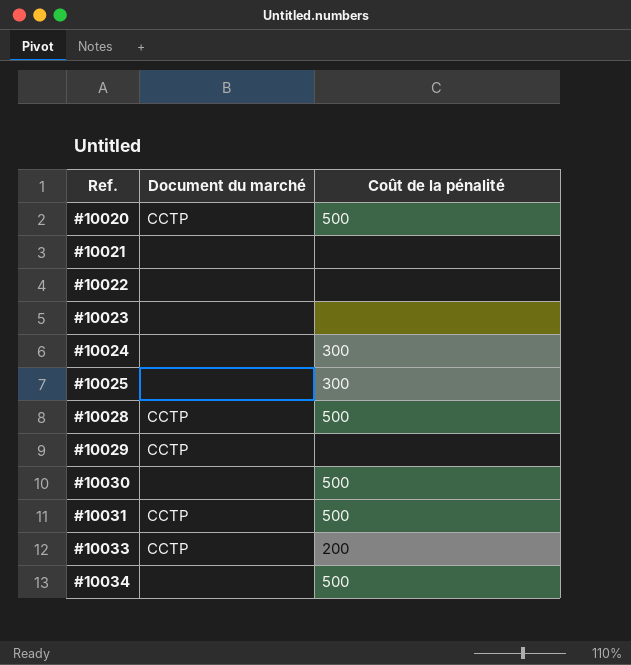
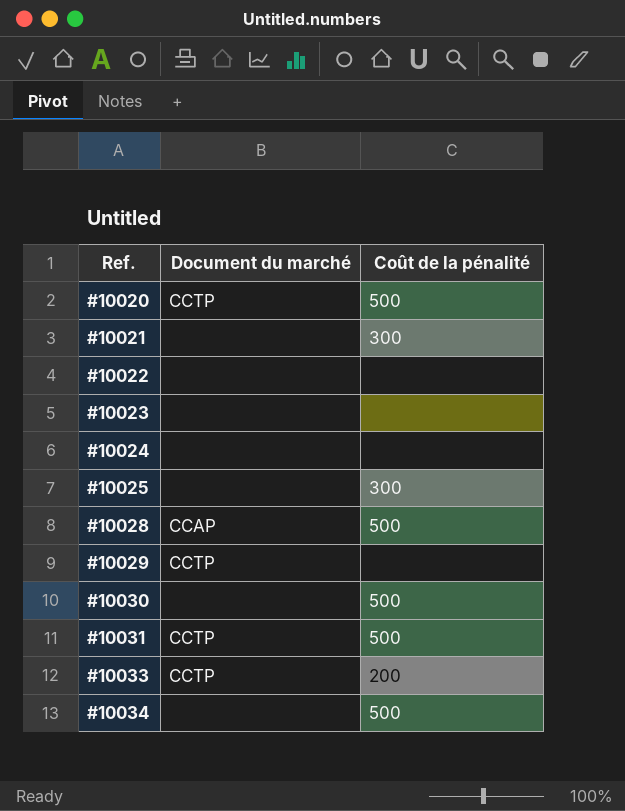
#10021 | Coût de la pénalité: none -> 300
#10024 | Coût de la pénalité: 300 -> none
#10028 | Document du marché: CCTP -> CCAP

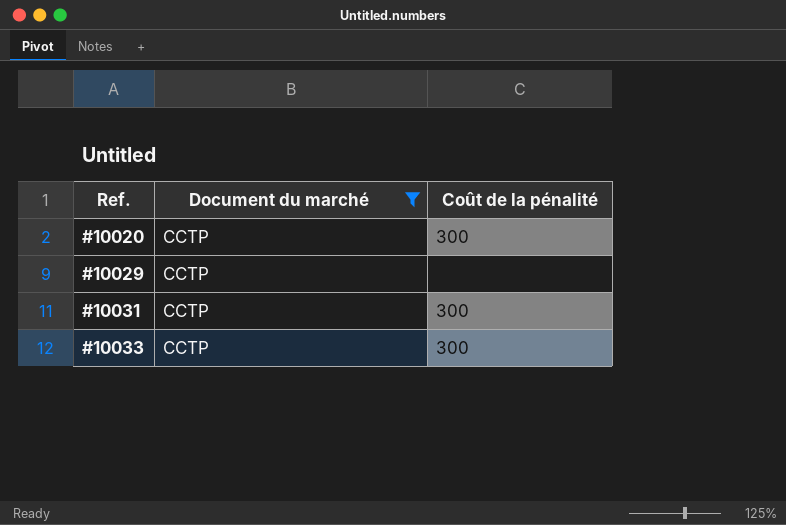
filter: none -> Document du marché = CCTP
#10020 | Coût de la pénalité: 500 -> 300
#10031 | Coût de la pénalité: 500 -> 300
#10033 | Coût de la pénalité: 200 -> 300

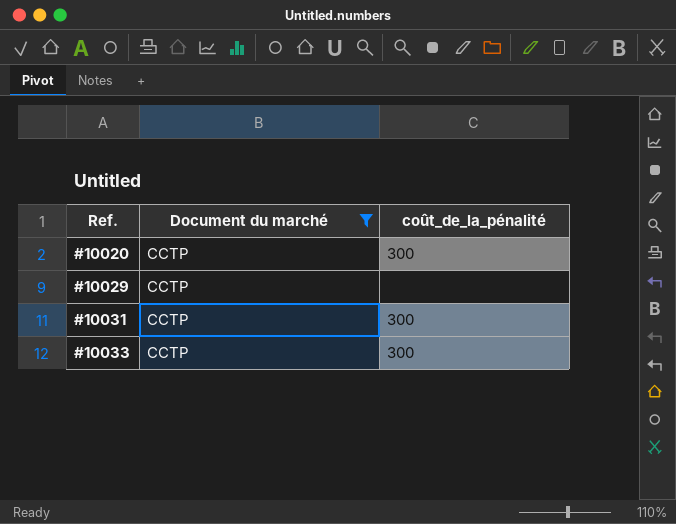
column name: Coût de la pénalité -> coût_de_la_pénalité

